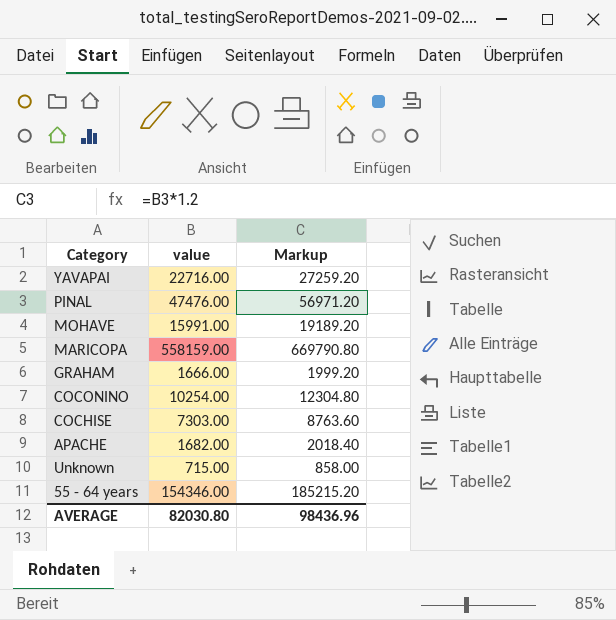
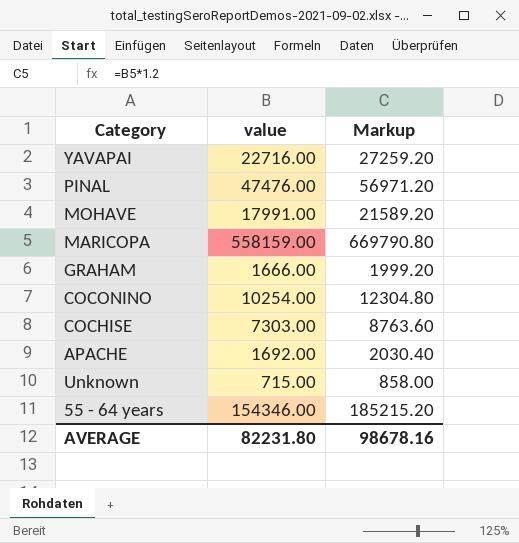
MOHAVE | value: 15991.00 -> 17991.00
MOHAVE | Markup: 19189.20 -> 21589.20
APACHE | value: 1682.00 -> 1692.00
APACHE | Markup: 2018.40 -> 2030.40
AVERAGE | value: 82030.80 -> 82231.80
AVERAGE | Markup: 98436.96 -> 98678.16

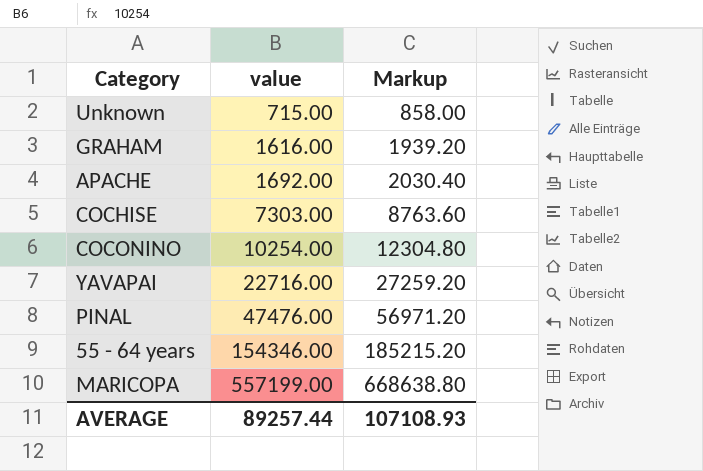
row order: none -> value ascending
row MOHAVE: 17991.00 | 21589.20 -> none
GRAHAM | value: 1666.00 -> 1616.00
GRAHAM | Markup: 1999.20 -> 1939.20
MARICOPA | value: 558159.00 -> 557199.00
MARICOPA | Markup: 669790.80 -> 668638.80
AVERAGE | value: 82231.80 -> 89257.44
AVERAGE | Markup: 98678.16 -> 107108.93

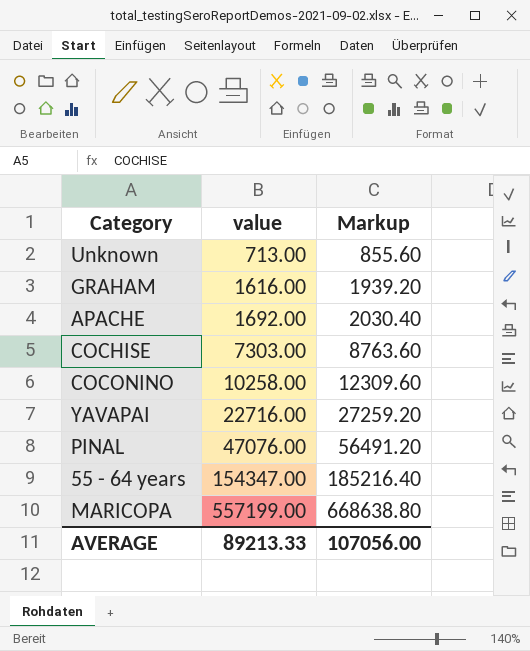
Unknown | value: 715.00 -> 713.00
Unknown | Markup: 858.00 -> 855.60
COCONINO | value: 10254.00 -> 10258.00
COCONINO | Markup: 12304.80 -> 12309.60
PINAL | value: 47476.00 -> 47076.00
PINAL | Markup: 56971.20 -> 56491.20
55 - 64 years | value: 154346.00 -> 154347.00
55 - 64 years | Markup: 185215.20 -> 185216.40
AVERAGE | value: 89257.44 -> 89213.33
AVERAGE | Markup: 107108.93 -> 107056.00

